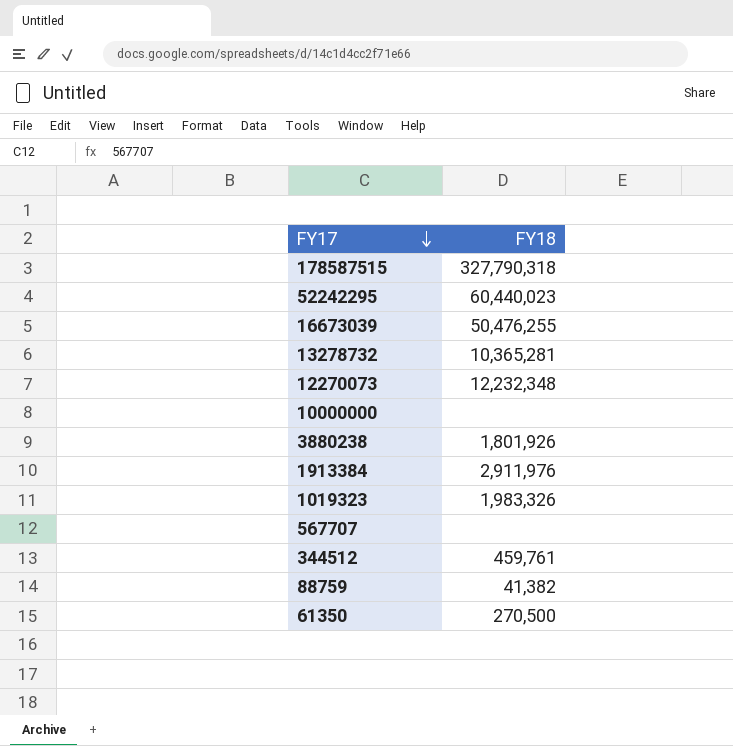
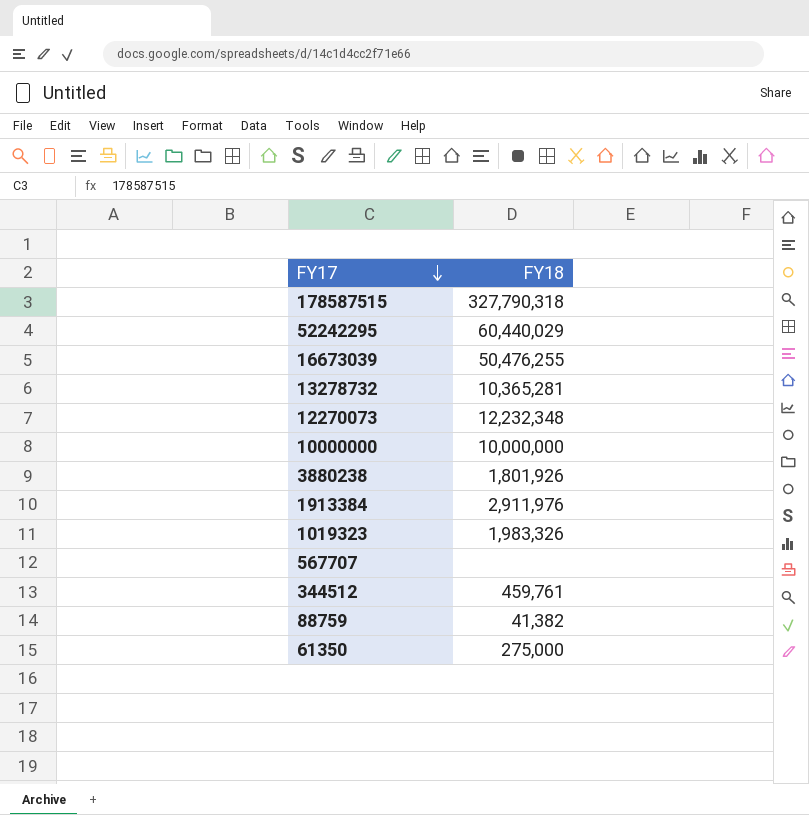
52242295 | FY18: 60,440,023 -> 60,440,029
10000000 | FY18: none -> 10,000,000
61350 | FY18: 270,500 -> 275,000

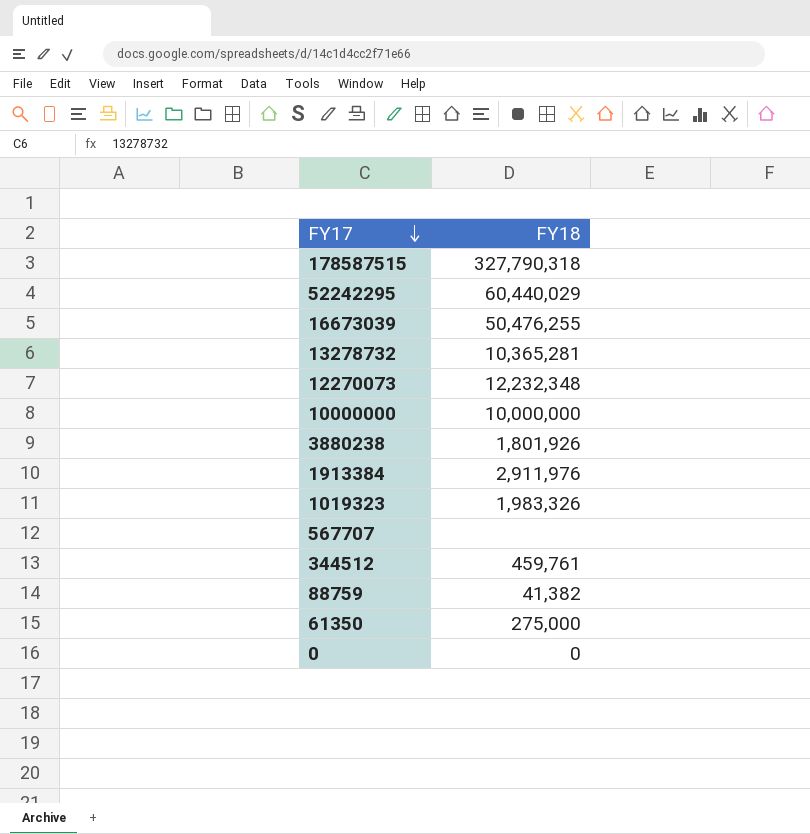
row 0: none -> 0

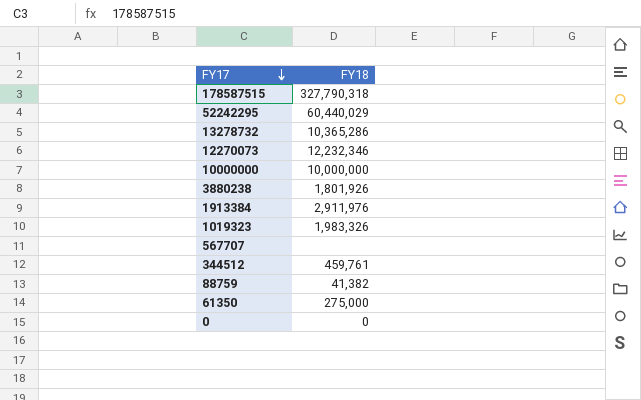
row 16673039: 50,476,255 -> none
13278732 | FY18: 10,365,281 -> 10,365,286
12270073 | FY18: 12,232,348 -> 12,232,346

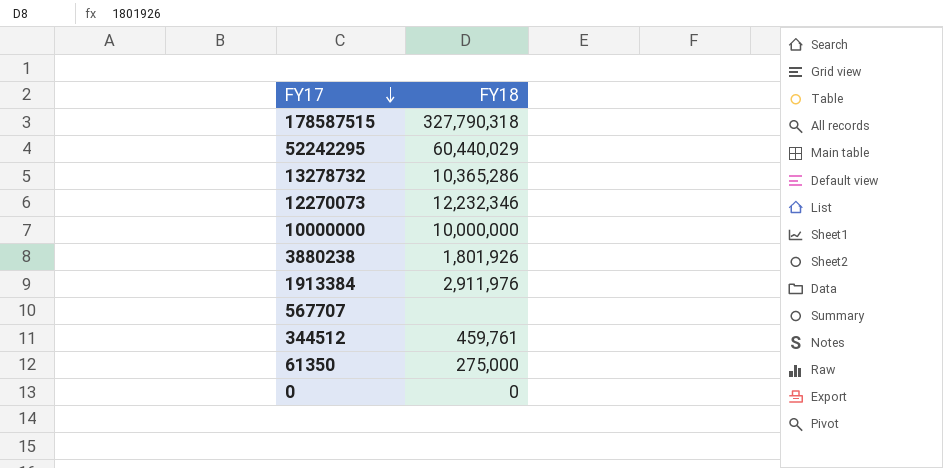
row 1019323: 1,983,326 -> none
row 88759: 41,382 -> none

